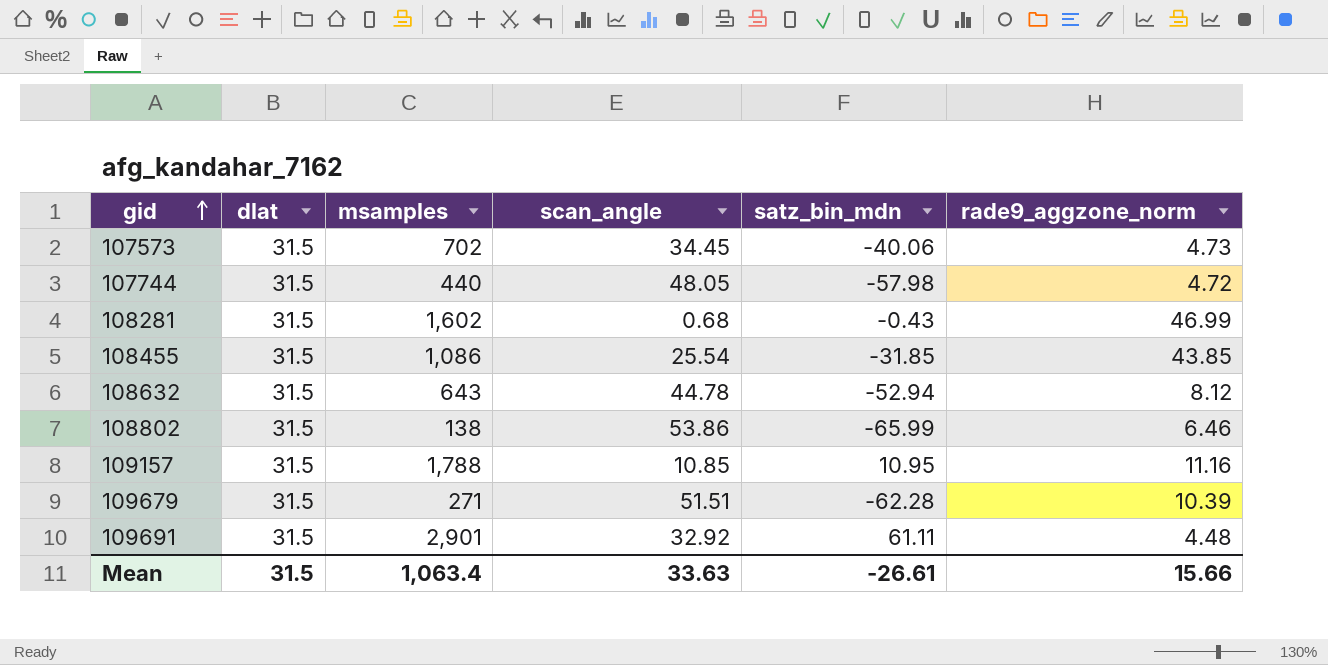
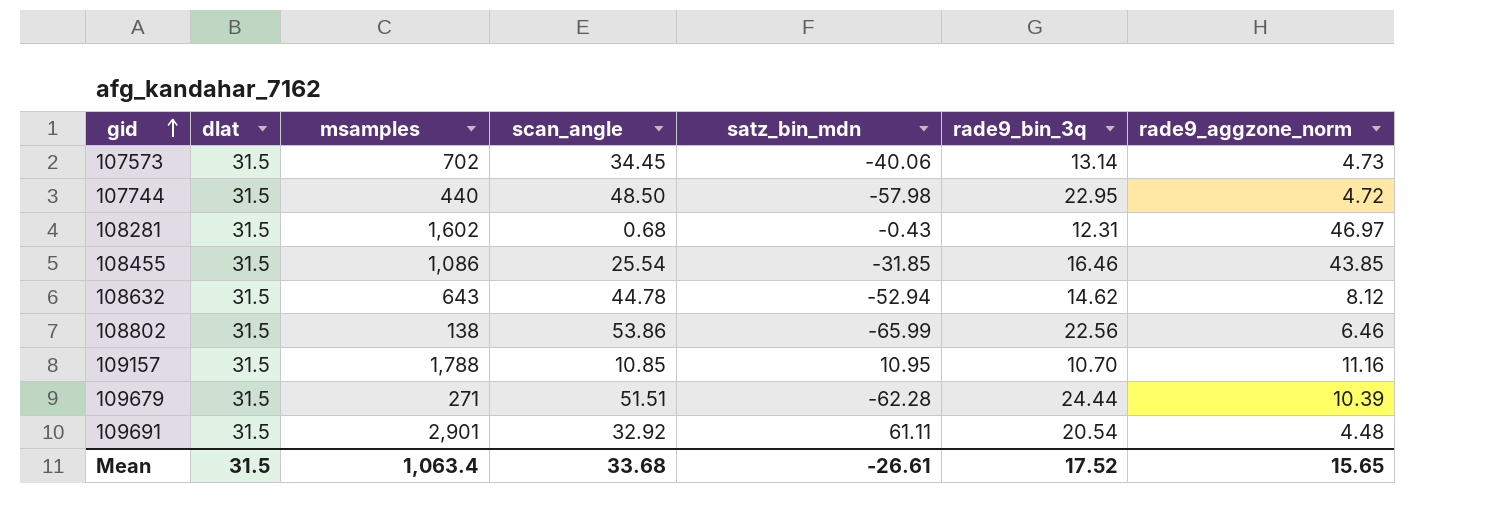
column rade9_bin_3q | position: none -> 6
107744 | scan_angle: 48.05 -> 48.50
108281 | rade9_aggzone_norm: 46.99 -> 46.97
Mean | scan_angle: 33.63 -> 33.68
Mean | rade9_aggzone_norm: 15.66 -> 15.65

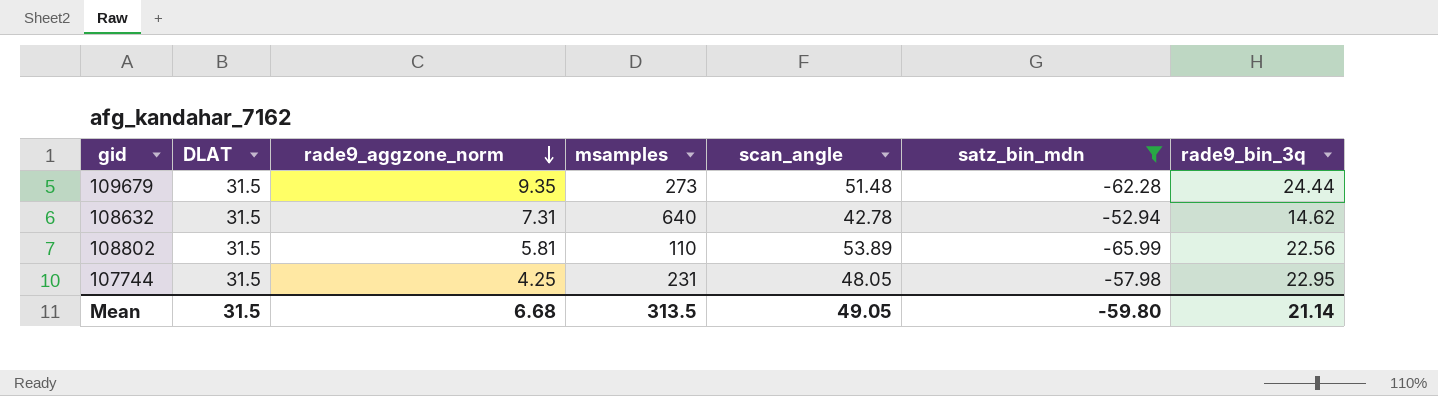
filter: none -> satz_bin_mdn <= -52.94
row order: gid ascending -> rade9_aggzone_norm descending
column name: dlat -> DLAT
column rade9_aggzone_norm | position: 7 -> 3
109679 | rade9_aggzone_norm: 10.39 -> 9.35
109679 | msamples: 271 -> 273
109679 | scan_angle: 51.51 -> 51.48
108632 | rade9_aggzone_norm: 8.12 -> 7.31
108632 | msamples: 643 -> 640
108632 | scan_angle: 44.78 -> 42.78
108802 | rade9_aggzone_norm: 6.46 -> 5.81
108802 | msamples: 138 -> 110
108802 | scan_angle: 53.86 -> 53.89
107744 | rade9_aggzone_norm: 4.72 -> 4.25
107744 | msamples: 440 -> 231
107744 | scan_angle: 48.50 -> 48.05
Mean | rade9_aggzone_norm: 15.65 -> 6.68
Mean | msamples: 1,063.4 -> 313.5
Mean | scan_angle: 33.68 -> 49.05
Mean | satz_bin_mdn: -26.61 -> -59.80
Mean | rade9_bin_3q: 17.52 -> 21.14

